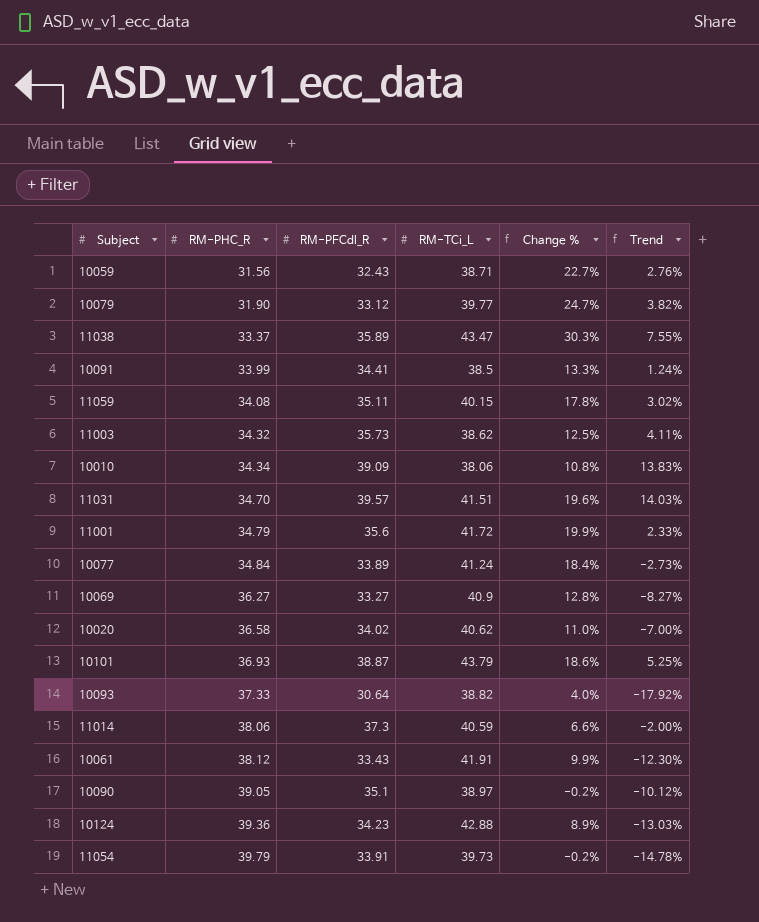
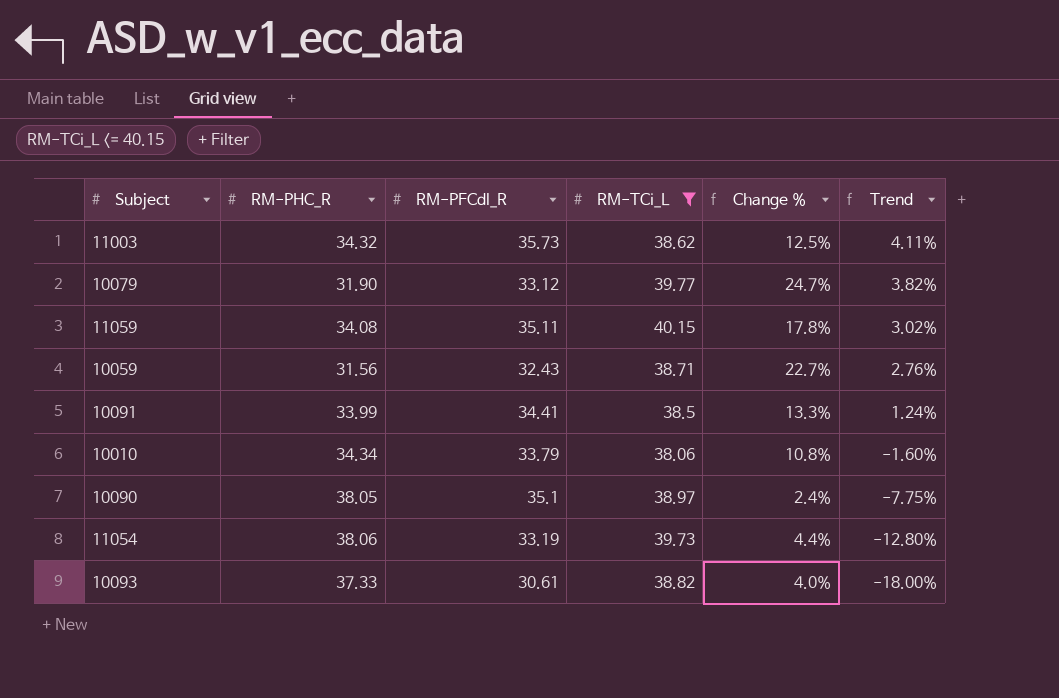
filter: none -> RM-TCi_L <= 40.15
row order: RM-PHC_R ascending -> Trend descending
10010 | RM-PFCdl_R: 39.09 -> 33.79
10010 | Trend: 13.83% -> -1.60%
10090 | RM-PHC_R: 39.05 -> 38.05
10090 | Change %: -0.2% -> 2.4%
10090 | Trend: -10.12% -> -7.75%
11054 | RM-PHC_R: 39.79 -> 38.06
11054 | RM-PFCdl_R: 33.91 -> 33.19
11054 | Change %: -0.2% -> 4.4%
11054 | Trend: -14.78% -> -12.80%
10093 | RM-PFCdl_R: 30.64 -> 30.61
10093 | Trend: -17.92% -> -18.00%

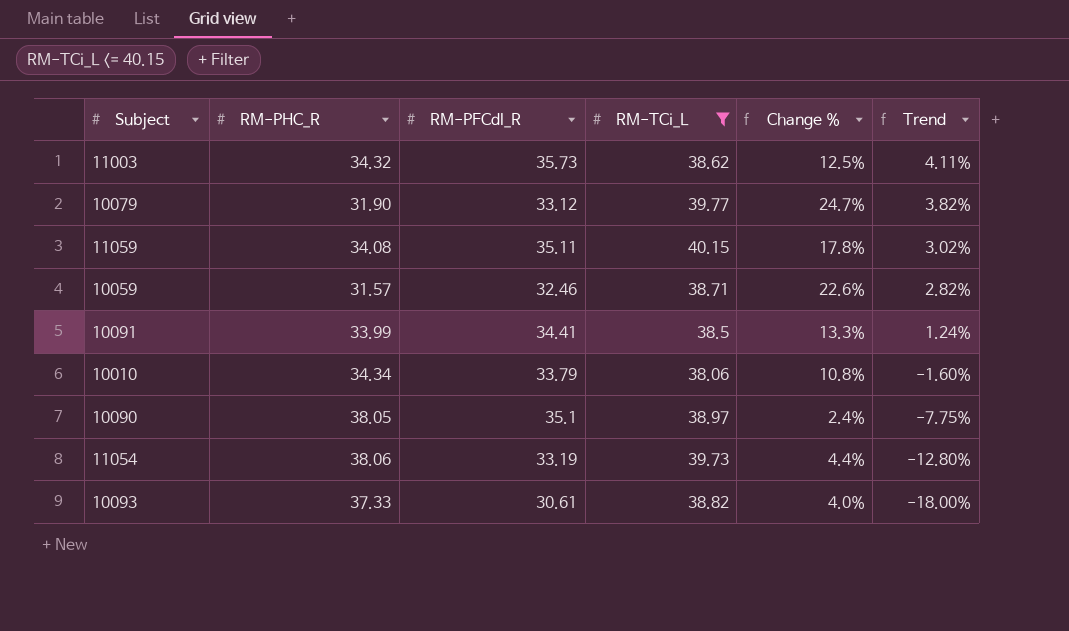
10059 | RM-PHC_R: 31.56 -> 31.57
10059 | RM-PFCdl_R: 32.43 -> 32.46
10059 | Change %: 22.7% -> 22.6%
10059 | Trend: 2.76% -> 2.82%

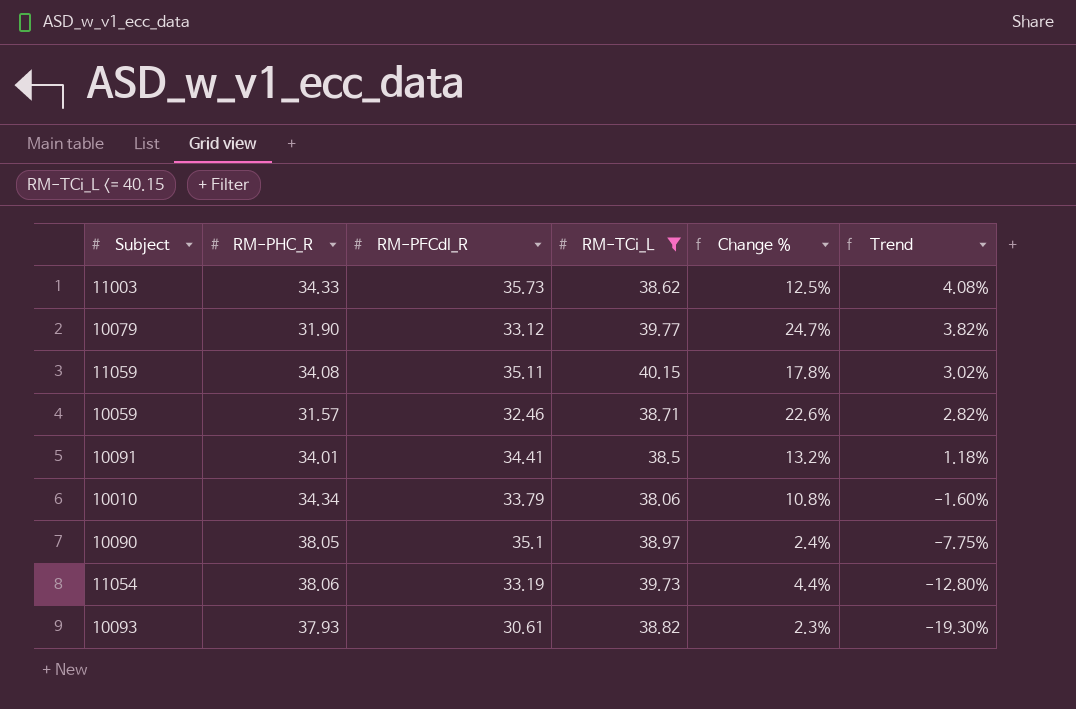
11003 | RM-PHC_R: 34.32 -> 34.33
11003 | Trend: 4.11% -> 4.08%
10091 | RM-PHC_R: 33.99 -> 34.01
10091 | Change %: 13.3% -> 13.2%
10091 | Trend: 1.24% -> 1.18%
10093 | RM-PHC_R: 37.33 -> 37.93
10093 | Change %: 4.0% -> 2.3%
10093 | Trend: -18.00% -> -19.30%

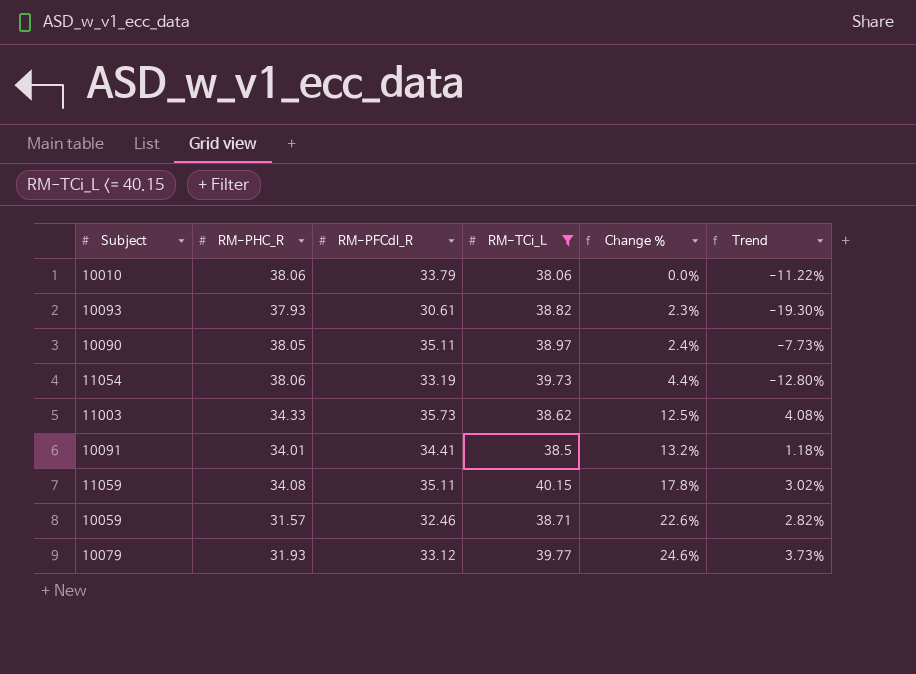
row order: Trend descending -> Change % ascending
10010 | RM-PHC_R: 34.34 -> 38.06
10010 | Change %: 10.8% -> 0.0%
10010 | Trend: -1.60% -> -11.22%
10090 | RM-PFCdl_R: 35.1 -> 35.11
10090 | Trend: -7.75% -> -7.73%
10079 | RM-PHC_R: 31.90 -> 31.93
10079 | Change %: 24.7% -> 24.6%
10079 | Trend: 3.82% -> 3.73%

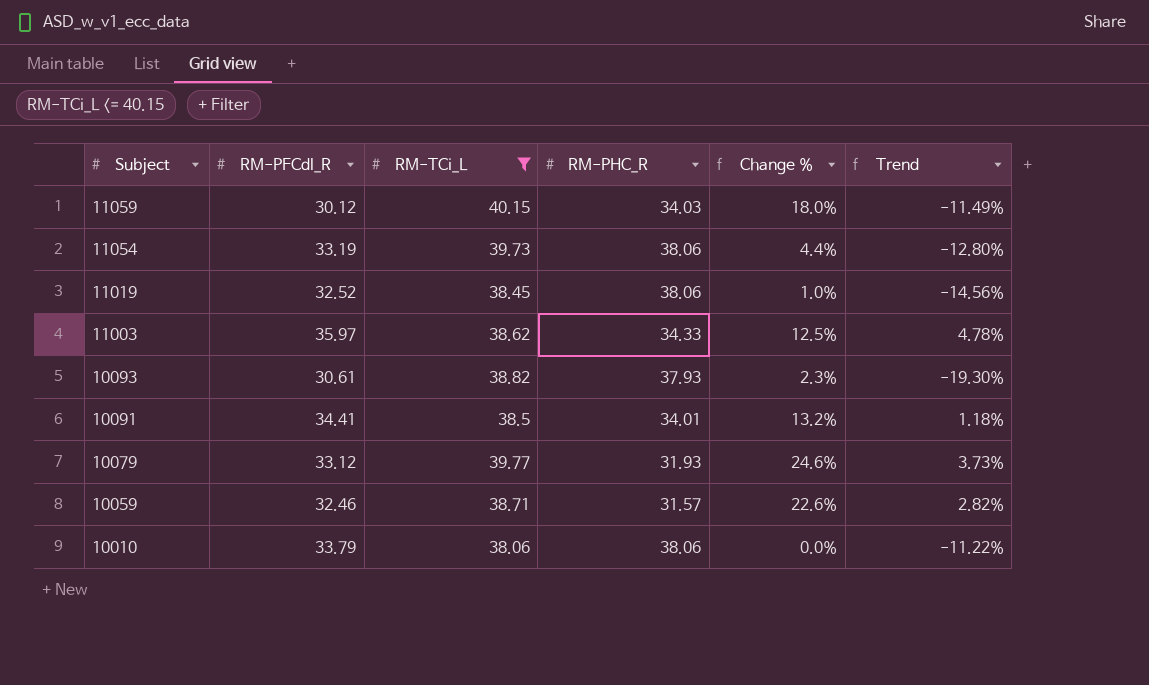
row order: Change % ascending -> Subject descending
column RM-PHC_R | position: 2 -> 4
row 10090: 38.05 | 35.11 | 38.97 | 2.4% | -7.73% -> none
11059 | RM-PFCdl_R: 35.11 -> 30.12
11059 | RM-PHC_R: 34.08 -> 34.03
11059 | Change %: 17.8% -> 18.0%
11059 | Trend: 3.02% -> -11.49%
row 11019: none -> 32.52 | 38.45 | 38.06 | 1.0% | -14.56%
11003 | RM-PFCdl_R: 35.73 -> 35.97
11003 | Trend: 4.08% -> 4.78%

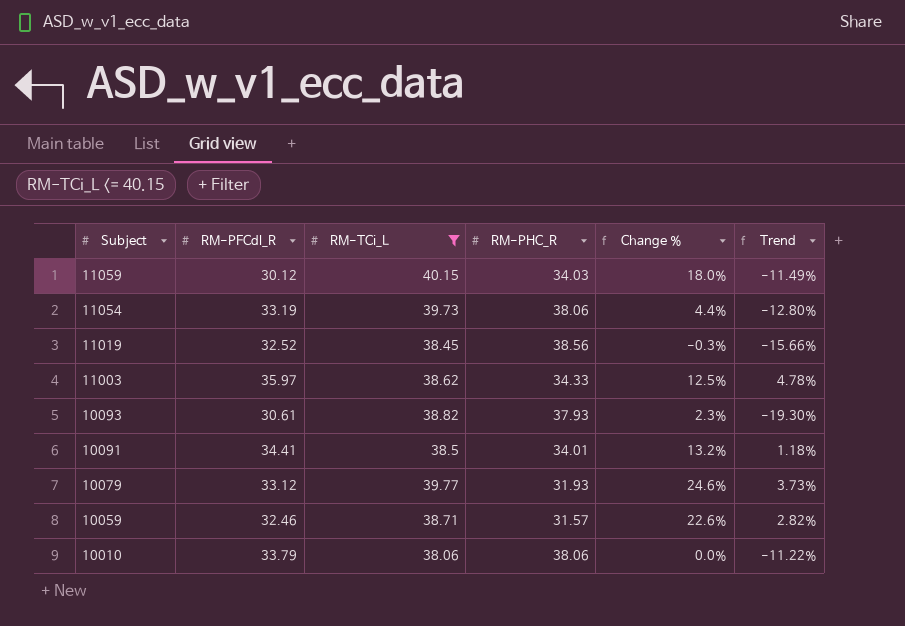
11019 | RM-PHC_R: 38.06 -> 38.56
11019 | Change %: 1.0% -> -0.3%
11019 | Trend: -14.56% -> -15.66%

